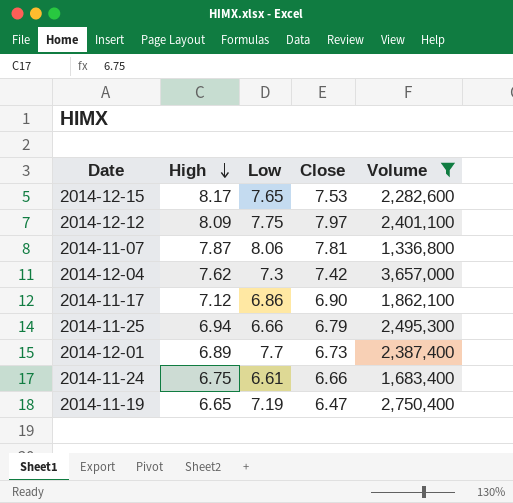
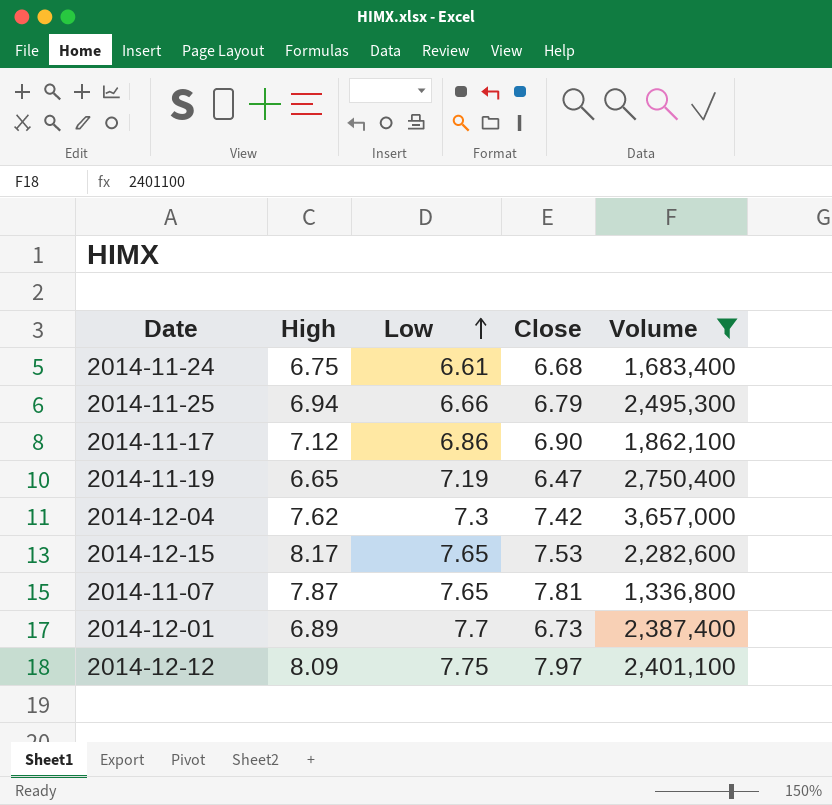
row order: High descending -> Low ascending
2014-11-24 | Close: 6.66 -> 6.68
2014-11-07 | Low: 8.06 -> 7.65

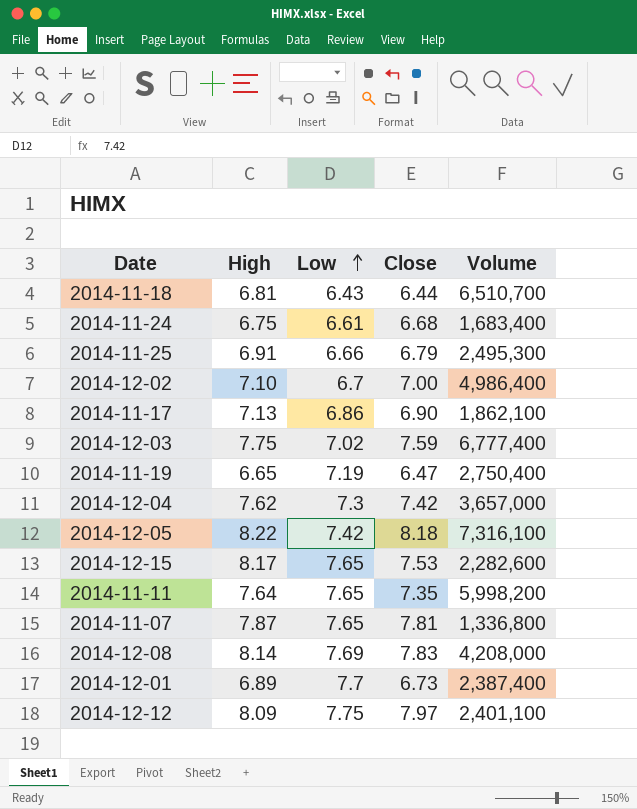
filter: Volume <= 3,657,000 -> none
2014-11-25 | High: 6.94 -> 6.91
2014-11-17 | High: 7.12 -> 7.13

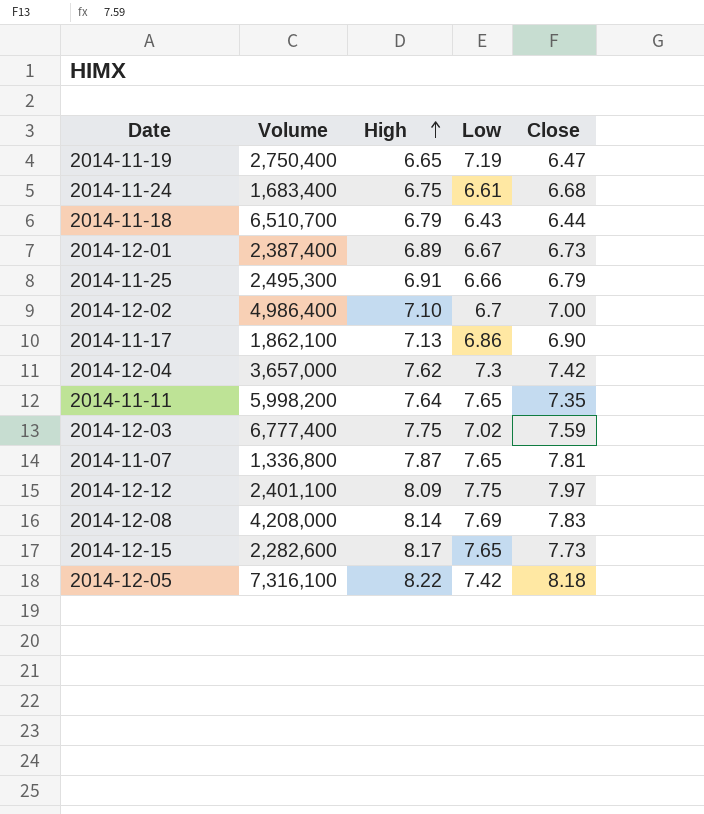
row order: Low ascending -> High ascending
column Volume | position: 5 -> 2
2014-11-18 | High: 6.81 -> 6.79
2014-12-01 | Low: 7.7 -> 6.67
2014-12-15 | Close: 7.53 -> 7.73

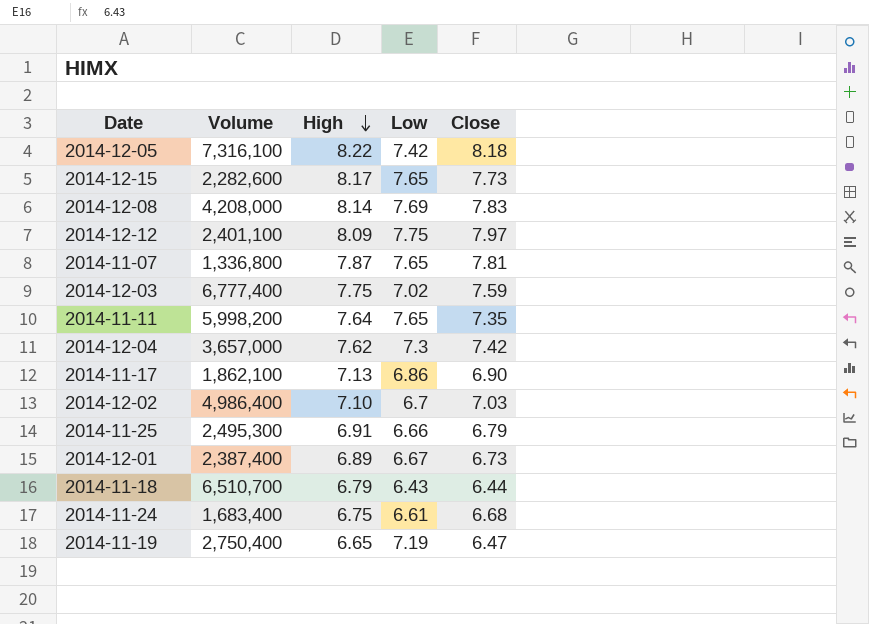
row order: High ascending -> High descending
2014-12-02 | Close: 7.00 -> 7.03

